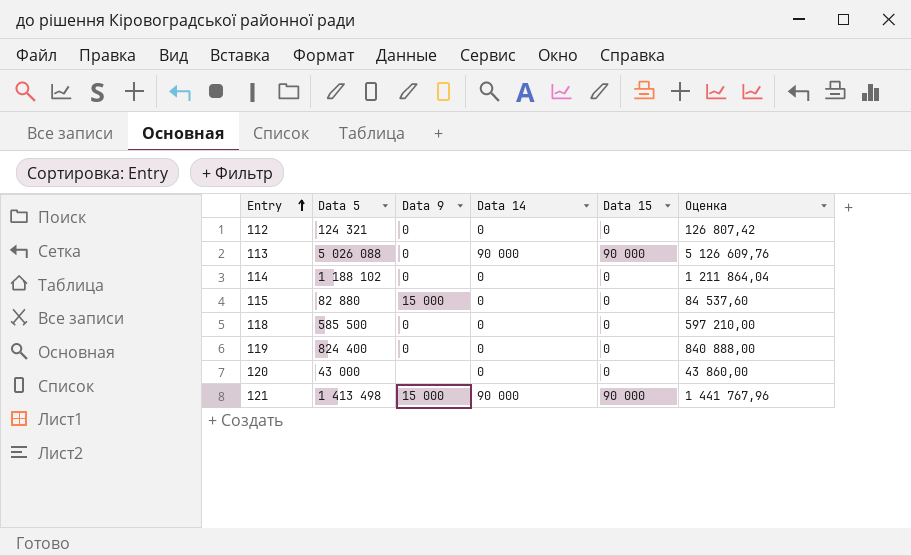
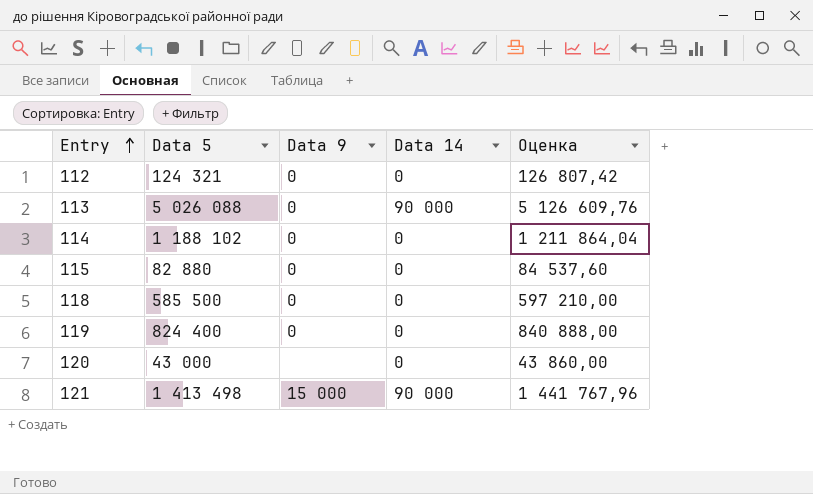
column Data 15 | position: 5 -> none
115 | Data 9: 15 000 -> 0

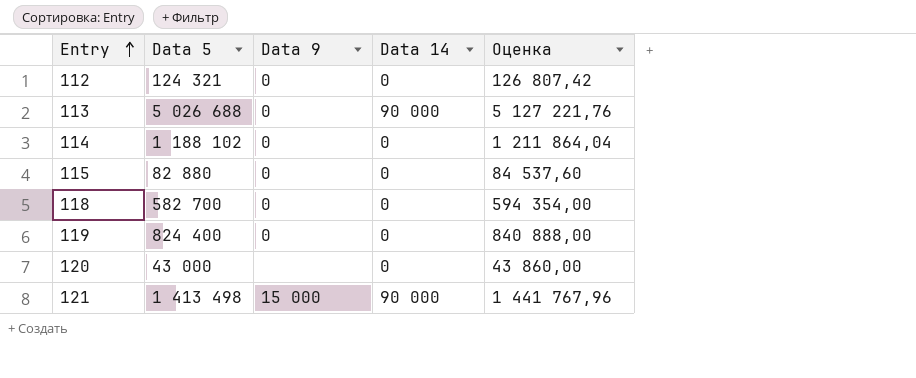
113 | Data 5: 5 026 088 -> 5 026 688
113 | Оценка: 5 126 609,76 -> 5 127 221,76
118 | Data 5: 585 500 -> 582 700
118 | Оценка: 597 210,00 -> 594 354,00

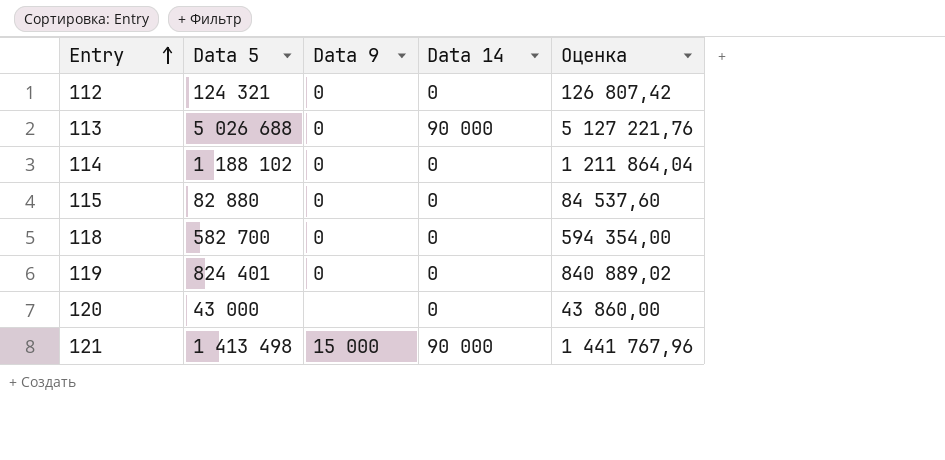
119 | Data 5: 824 400 -> 824 401
119 | Оценка: 840 888,00 -> 840 889,02

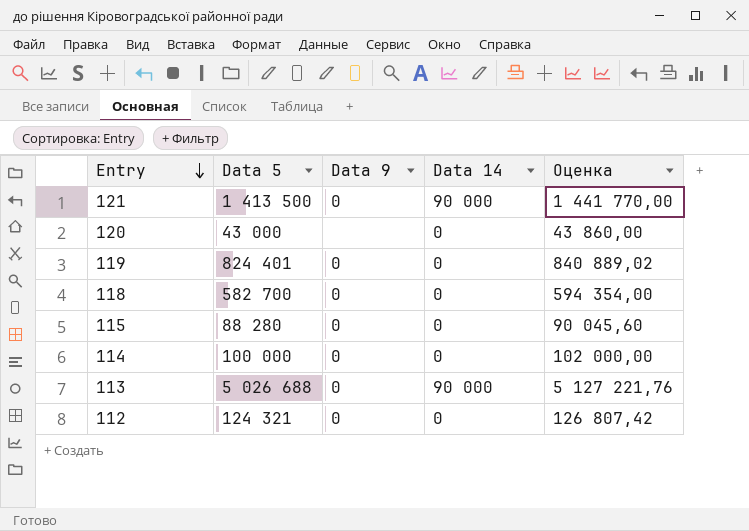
row order: Entry ascending -> Entry descending
121 | Data 5: 1 413 498 -> 1 413 500
121 | Data 9: 15 000 -> 0
121 | Оценка: 1 441 767,96 -> 1 441 770,00
115 | Data 5: 82 880 -> 88 280
115 | Оценка: 84 537,60 -> 90 045,60
114 | Data 5: 1 188 102 -> 100 000
114 | Оценка: 1 211 864,04 -> 102 000,00

